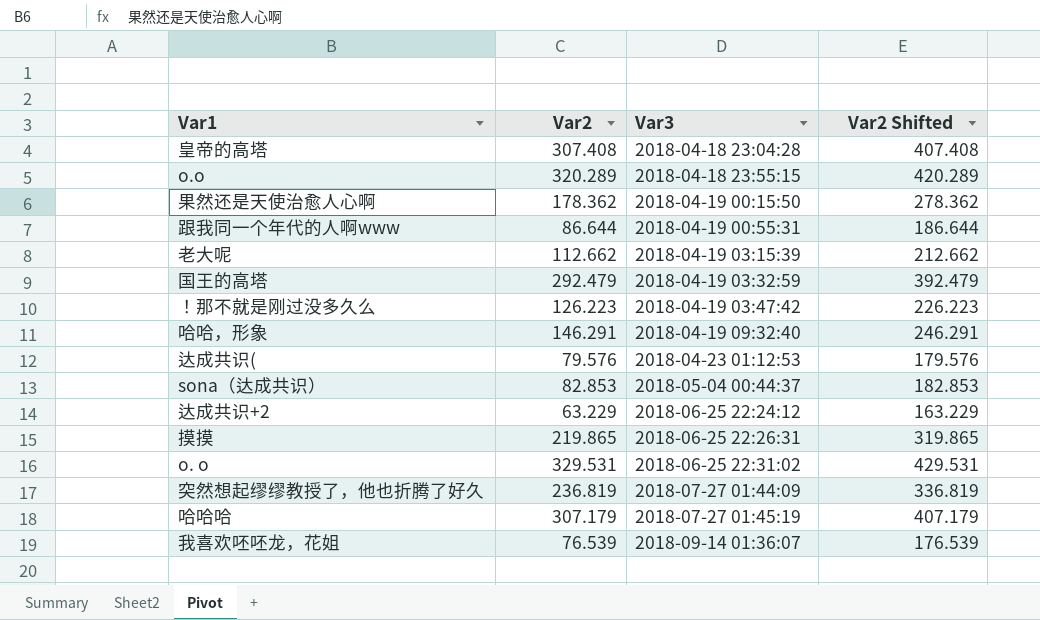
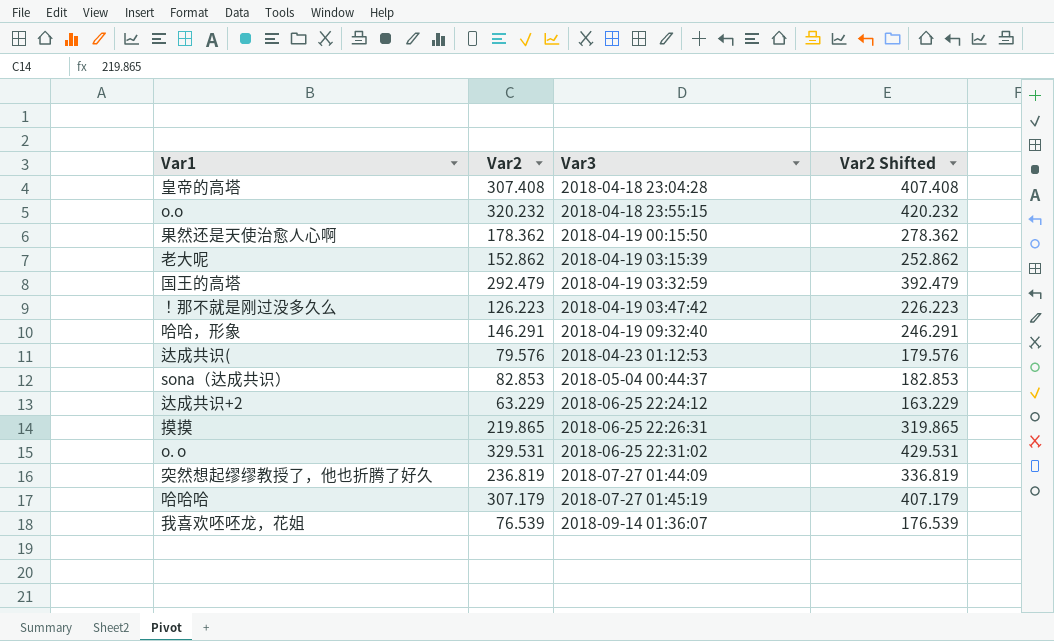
row 跟我同一个年代的人啊www: 86.644 | 2018-04-19 00:55:31 | 186.644 -> none
o.o | Var2: 320.289 -> 320.232
o.o | Var2 Shifted: 420.289 -> 420.232
老大呢 | Var2: 112.662 -> 152.862
老大呢 | Var2 Shifted: 212.662 -> 252.862

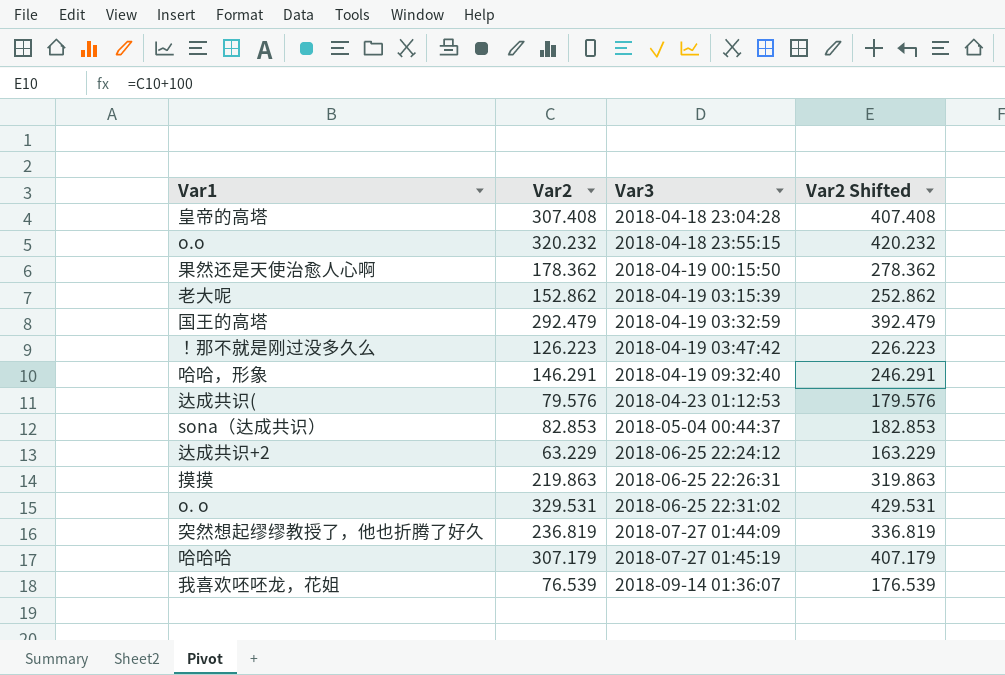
摸摸 | Var2: 219.865 -> 219.863
摸摸 | Var2 Shifted: 319.865 -> 319.863

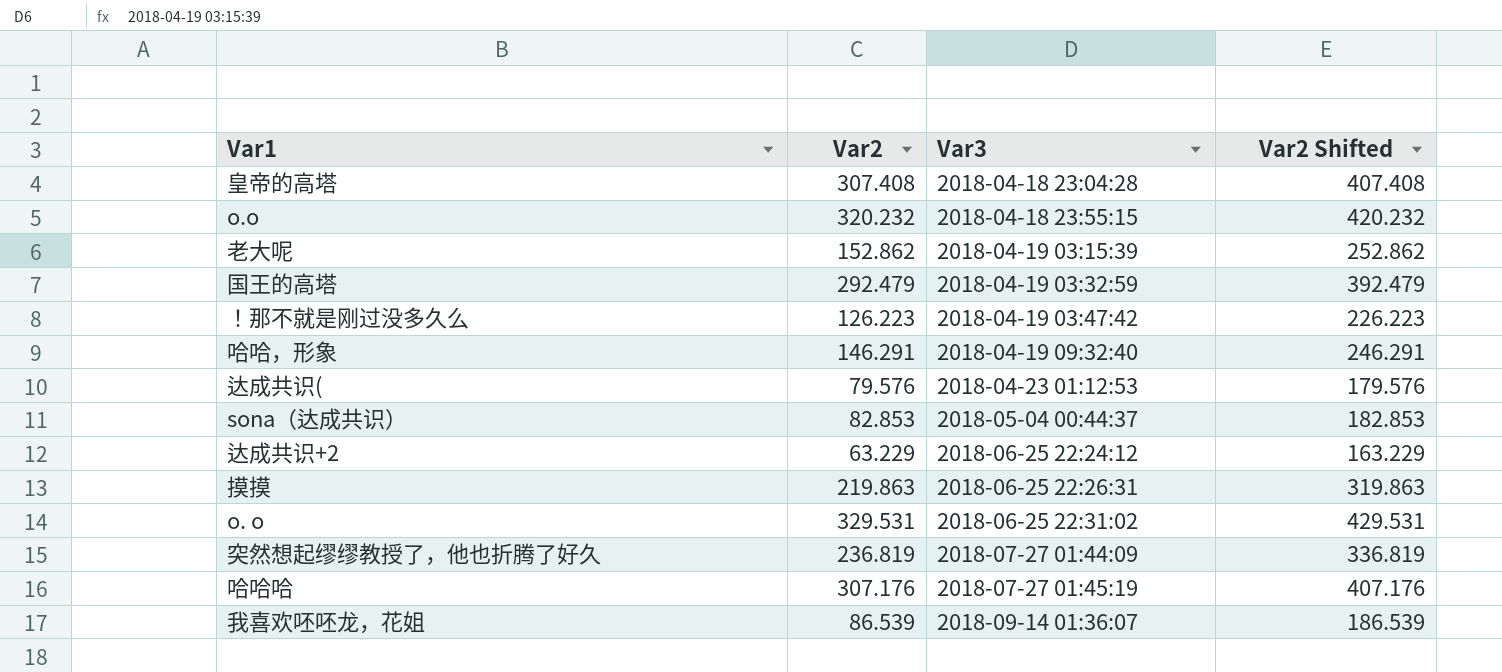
row 果然还是天使治愈人心啊: 178.362 | 2018-04-19 00:15:50 | 278.362 -> none
哈哈哈 | Var2: 307.179 -> 307.176
哈哈哈 | Var2 Shifted: 407.179 -> 407.176
我喜欢呸呸龙，花姐 | Var2: 76.539 -> 86.539
我喜欢呸呸龙，花姐 | Var2 Shifted: 176.539 -> 186.539

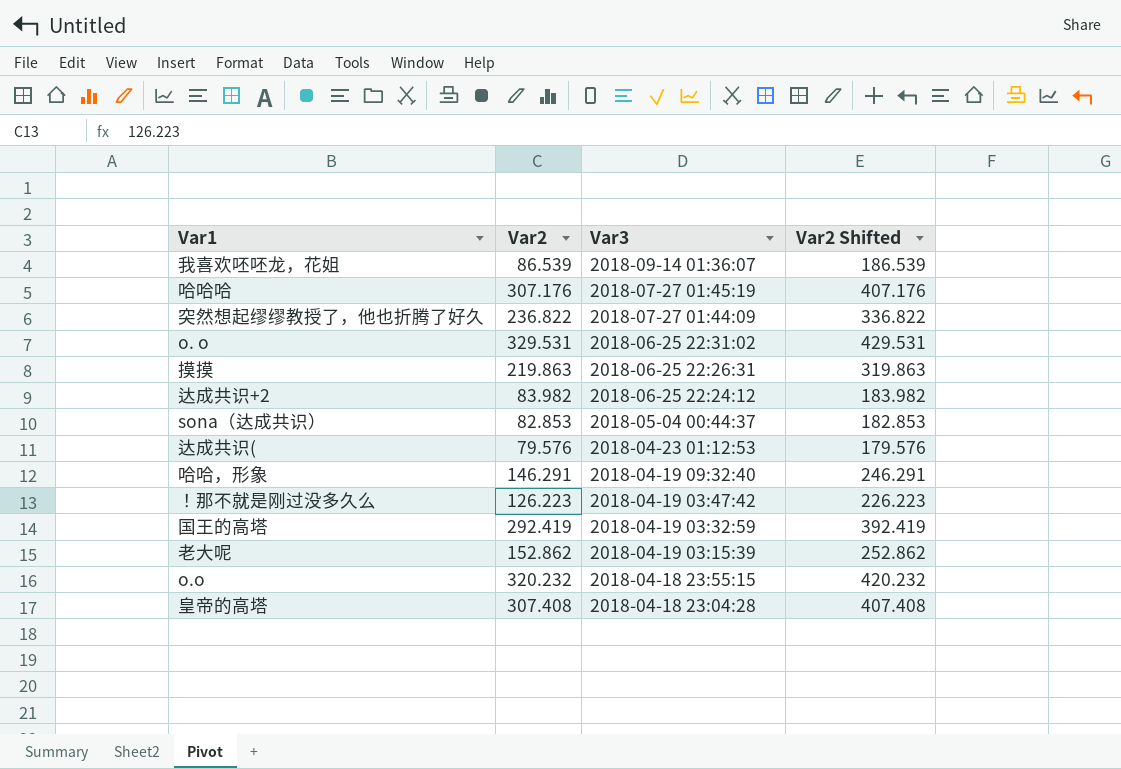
row order: Var3 ascending -> Var3 descending
突然想起缪缪教授了，他也折腾了好久 | Var2: 236.819 -> 236.822
突然想起缪缪教授了，他也折腾了好久 | Var2 Shifted: 336.819 -> 336.822
达成共识+2 | Var2: 63.229 -> 83.982
达成共识+2 | Var2 Shifted: 163.229 -> 183.982
国王的高塔 | Var2: 292.479 -> 292.419
国王的高塔 | Var2 Shifted: 392.479 -> 392.419

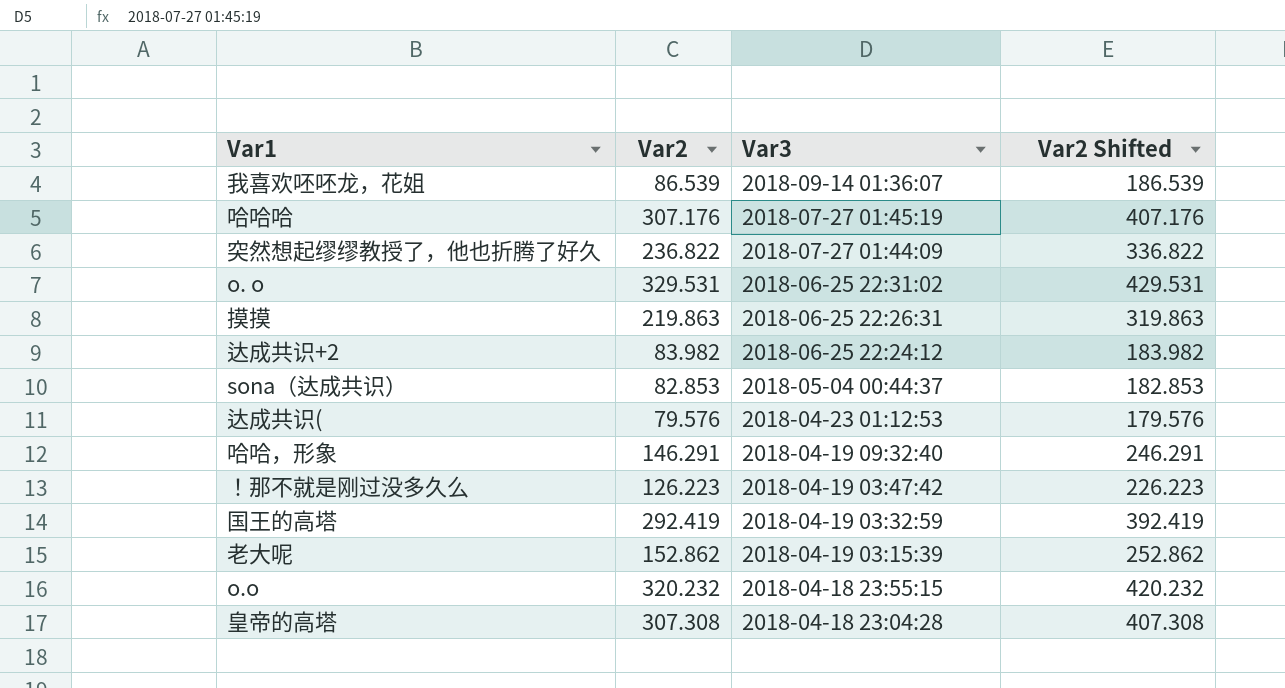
皇帝的高塔 | Var2: 307.408 -> 307.308
皇帝的高塔 | Var2 Shifted: 407.408 -> 407.308

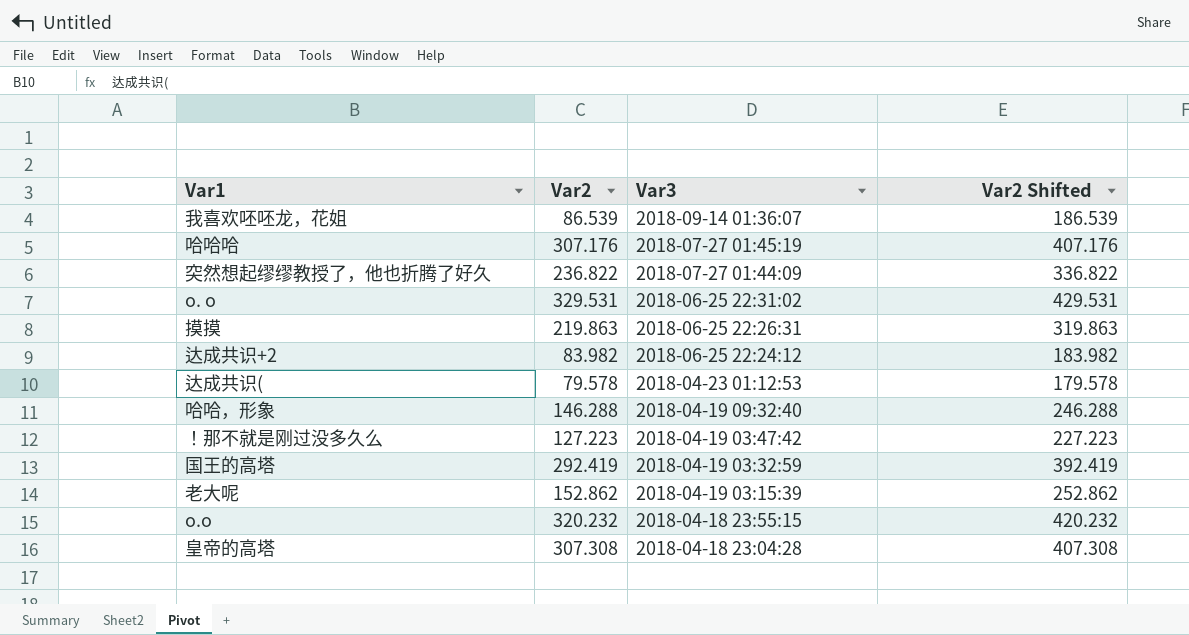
row sona（达成共识）: 82.853 | 2018-05-04 00:44:37 | 182.853 -> none
达成共识( | Var2: 79.576 -> 79.578
达成共识( | Var2 Shifted: 179.576 -> 179.578
哈哈，形象 | Var2: 146.291 -> 146.288
哈哈，形象 | Var2 Shifted: 246.291 -> 246.288
！那不就是刚过没多久么 | Var2: 126.223 -> 127.223
！那不就是刚过没多久么 | Var2 Shifted: 226.223 -> 227.223

